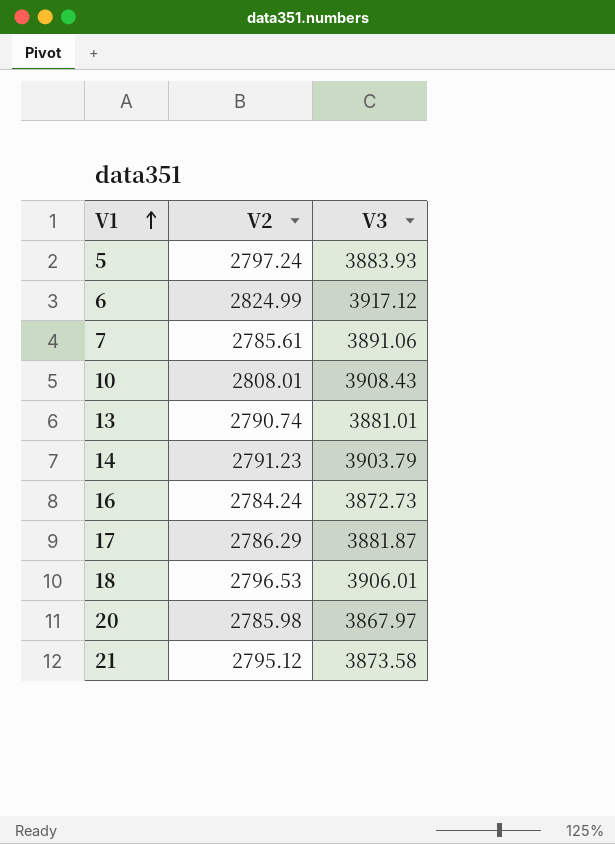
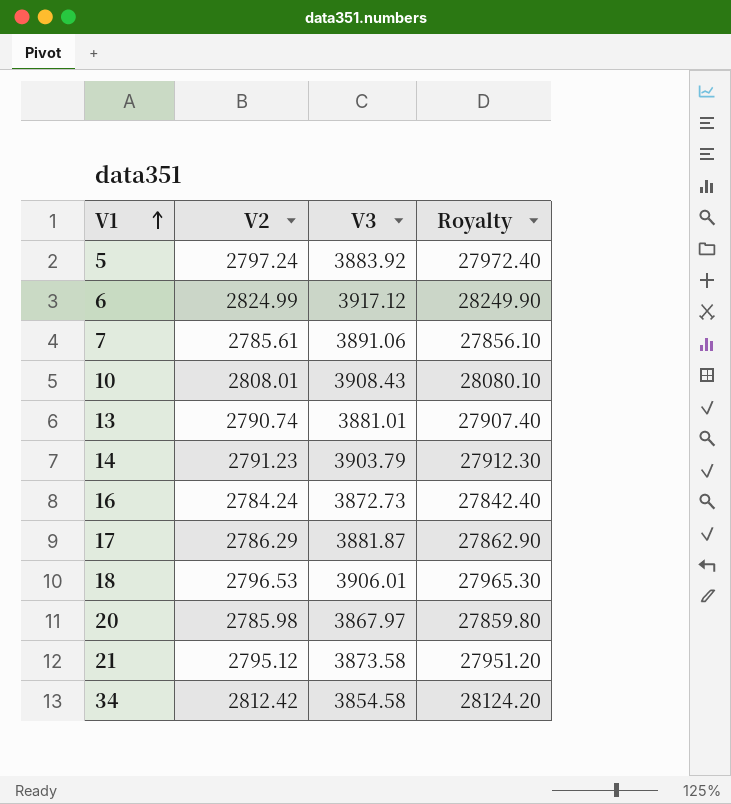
column Royalty | formula: none -> [V2] * 10
5 | V3: 3883.93 -> 3883.92
row 34: none -> 2812.42 | 3854.58 | 28124.20

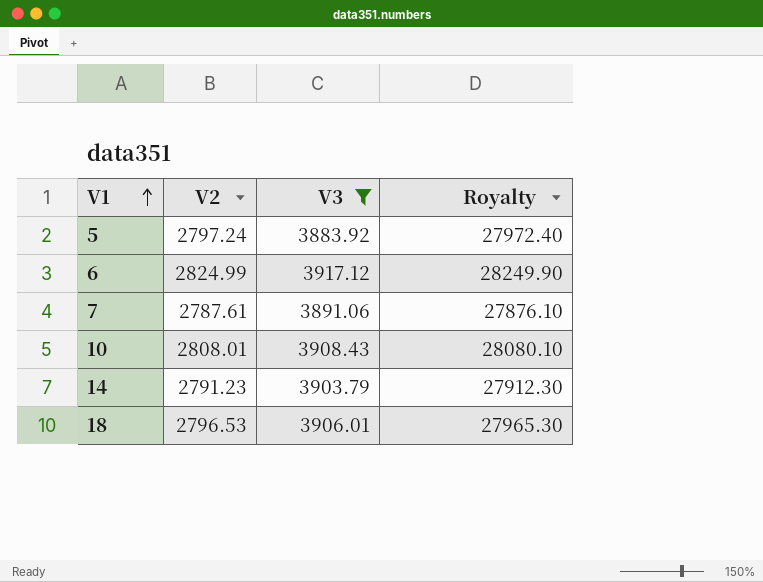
filter: none -> V3 >= 3883.92
7 | V2: 2785.61 -> 2787.61
7 | Royalty: 27856.10 -> 27876.10

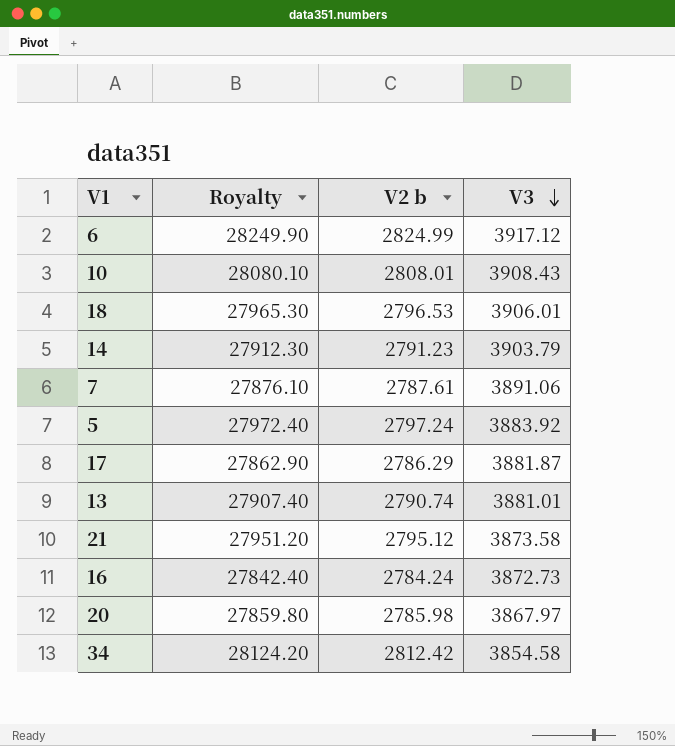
filter: V3 >= 3883.92 -> none
row order: V1 ascending -> V3 descending
column Royalty | position: 4 -> 2
column name: V2 -> V2 b

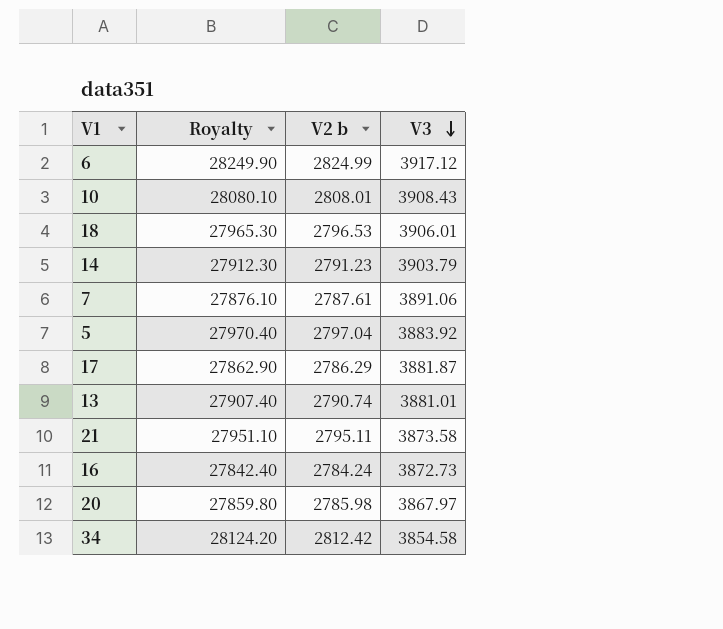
5 | Royalty: 27972.40 -> 27970.40
5 | V2 b: 2797.24 -> 2797.04
21 | Royalty: 27951.20 -> 27951.10
21 | V2 b: 2795.12 -> 2795.11

